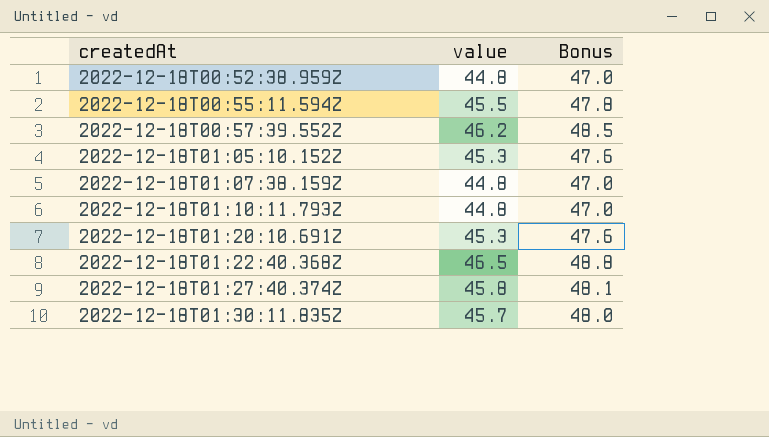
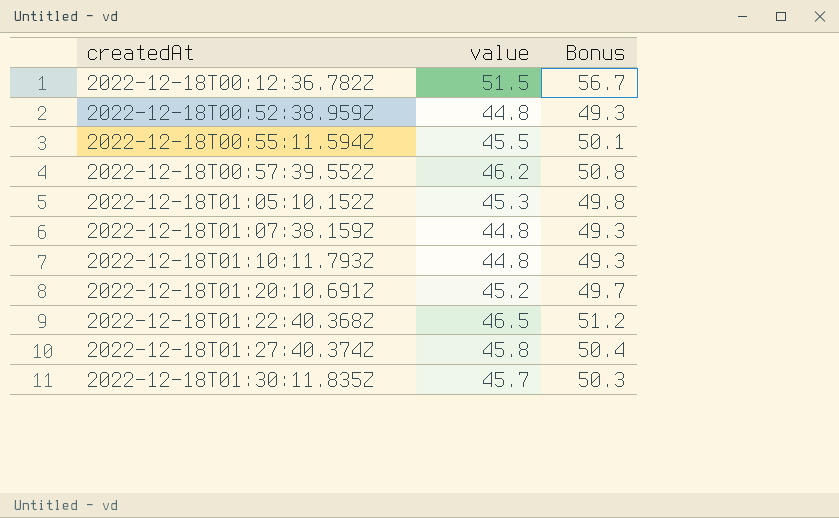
column Bonus | formula: [value] * 1.05 -> [value] * 1.1
row 2022-12-18T00:12:36.782Z: none -> 51.5 | 56.7
2022-12-18T01:20:10.691Z | value: 45.3 -> 45.2

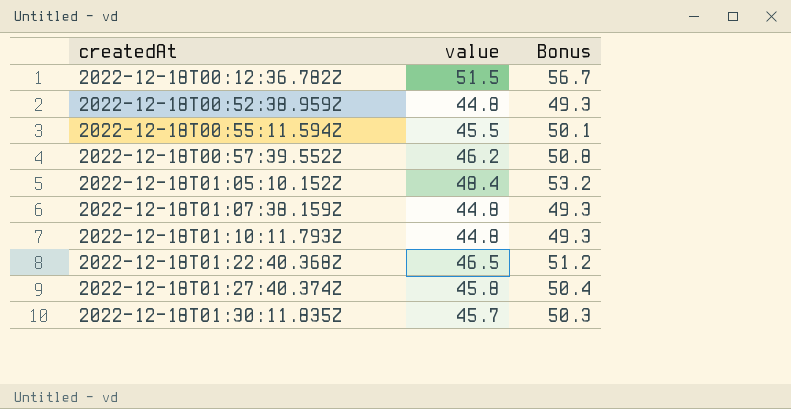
row 2022-12-18T01:20:10.691Z: 45.2 | 49.7 -> none
2022-12-18T01:05:10.152Z | value: 45.3 -> 48.4
2022-12-18T01:05:10.152Z | Bonus: 49.8 -> 53.2

